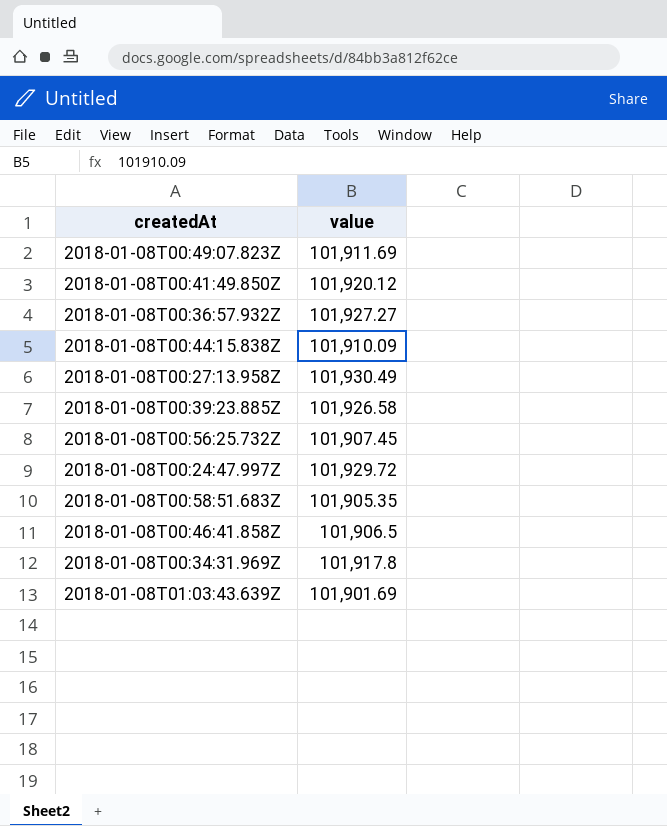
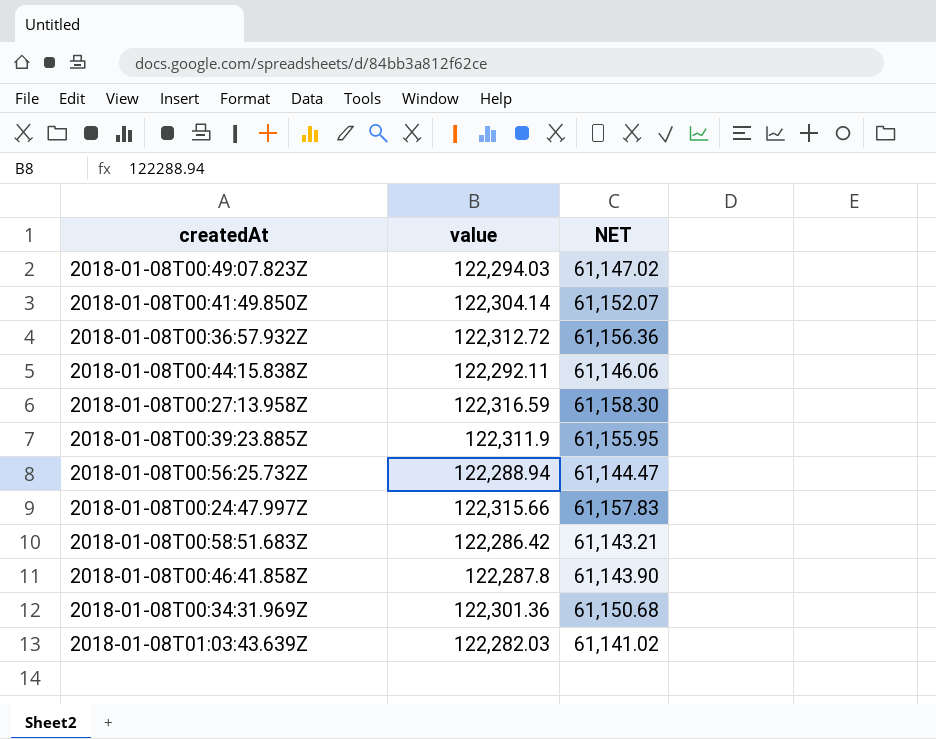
column NET | formula: none -> [value] * 0.5
2018-01-08T00:49:07.823Z | value: 101,911.69 -> 122,294.03
2018-01-08T00:41:49.850Z | value: 101,920.12 -> 122,304.14
2018-01-08T00:36:57.932Z | value: 101,927.27 -> 122,312.72
2018-01-08T00:44:15.838Z | value: 101,910.09 -> 122,292.11
2018-01-08T00:27:13.958Z | value: 101,930.49 -> 122,316.59
2018-01-08T00:39:23.885Z | value: 101,926.58 -> 122,311.9
2018-01-08T00:56:25.732Z | value: 101,907.45 -> 122,288.94
2018-01-08T00:24:47.997Z | value: 101,929.72 -> 122,315.66
2018-01-08T00:58:51.683Z | value: 101,905.35 -> 122,286.42
2018-01-08T00:46:41.858Z | value: 101,906.5 -> 122,287.8
2018-01-08T00:34:31.969Z | value: 101,917.8 -> 122,301.36
2018-01-08T01:03:43.639Z | value: 101,901.69 -> 122,282.03

